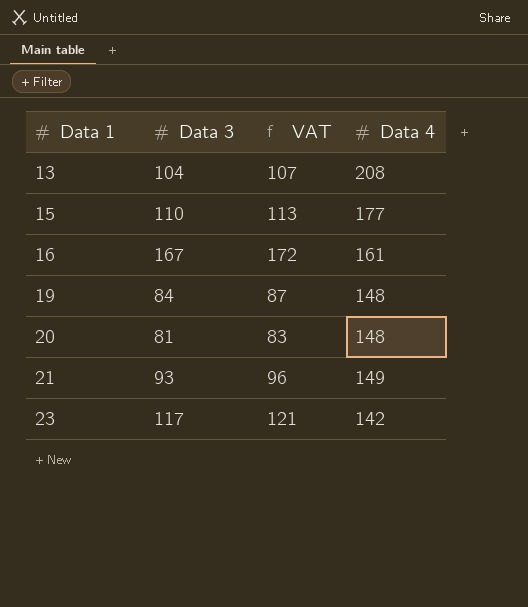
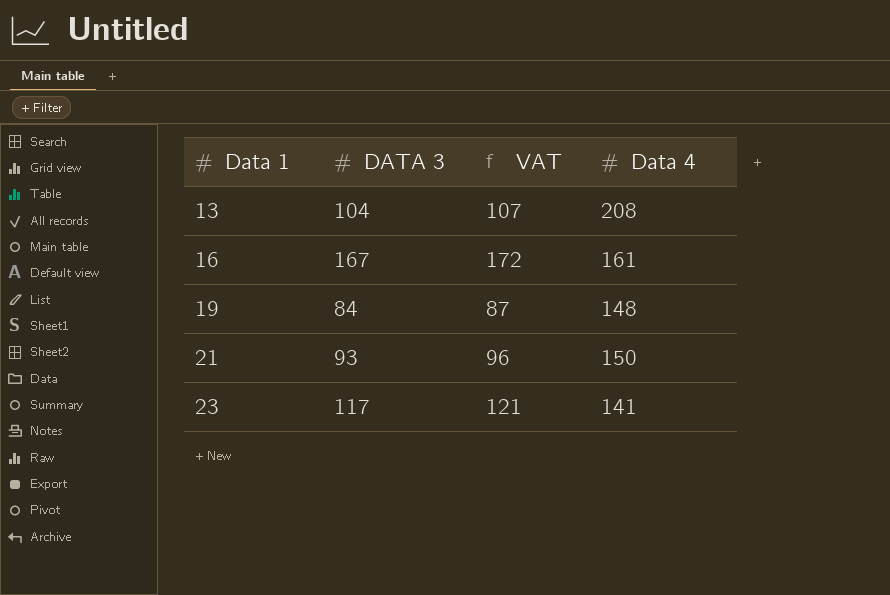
column name: Data 3 -> DATA 3
row 15: 110 | 113 | 177 -> none
row 20: 81 | 83 | 148 -> none
21 | Data 4: 149 -> 150
23 | Data 4: 142 -> 141

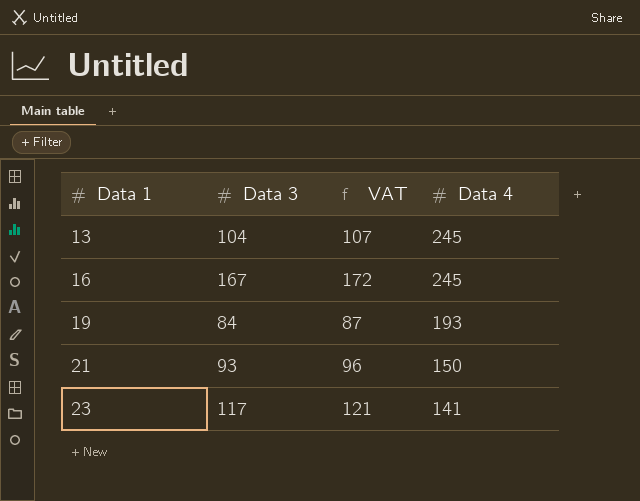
column name: DATA 3 -> Data 3
13 | Data 4: 208 -> 245
16 | Data 4: 161 -> 245
19 | Data 4: 148 -> 193

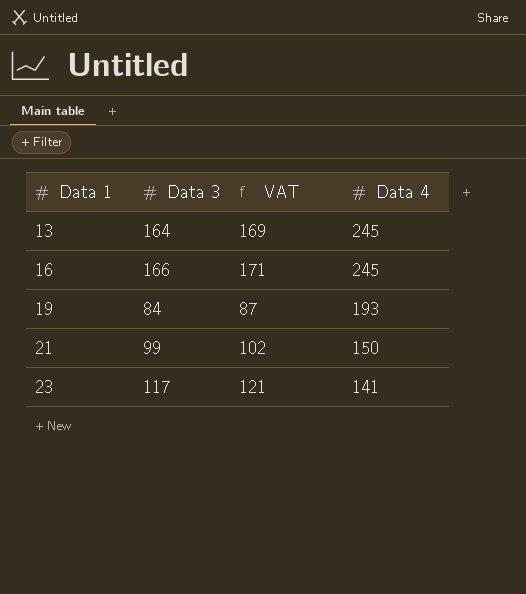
13 | Data 3: 104 -> 164
13 | VAT: 107 -> 169
16 | Data 3: 167 -> 166
16 | VAT: 172 -> 171
21 | Data 3: 93 -> 99
21 | VAT: 96 -> 102

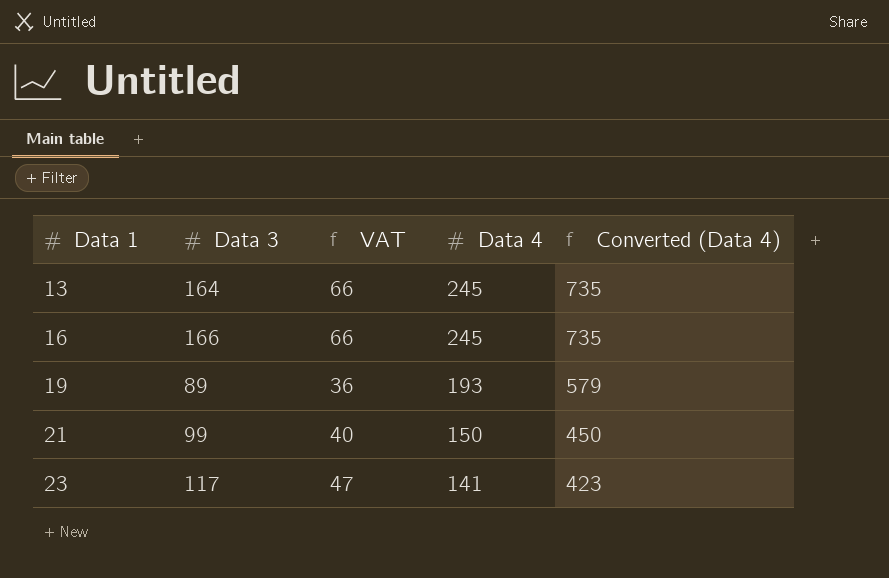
column VAT | formula: [Data 3] * 1.03 -> [Data 3] * 0.4
column Converted (Data 4) | formula: none -> [Data 4] * 3
19 | Data 3: 84 -> 89

